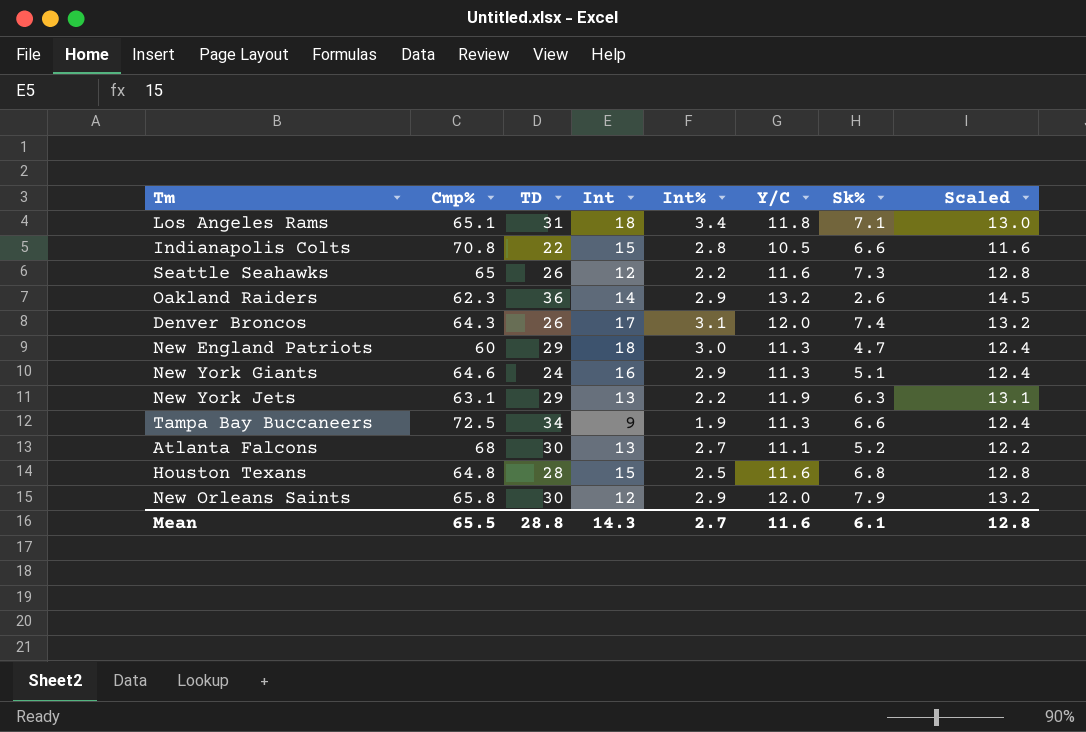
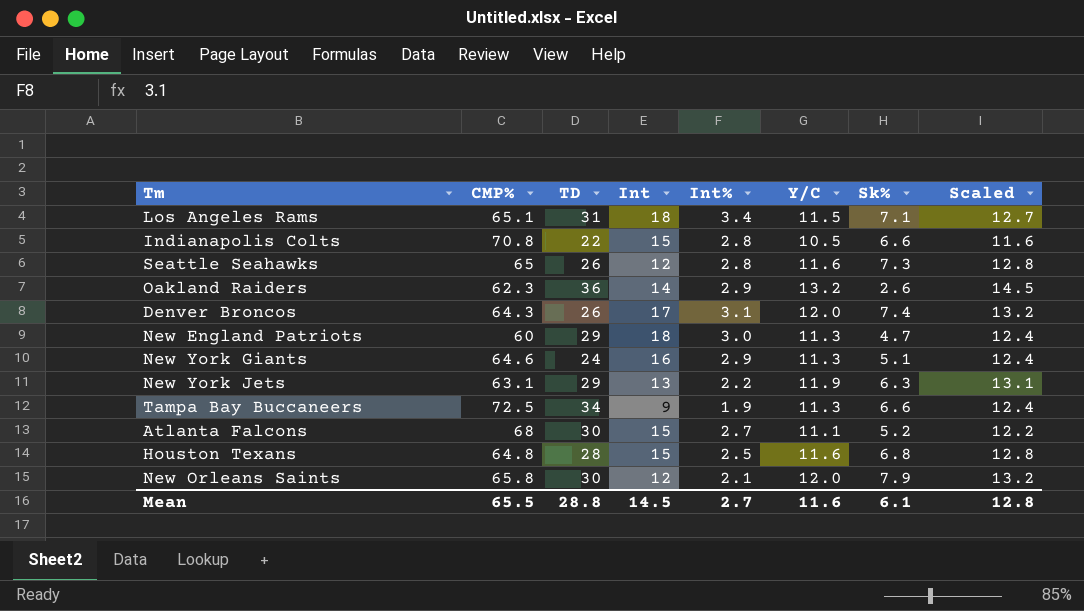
column name: Cmp% -> CMP%
Los Angeles Rams | Y/C: 11.8 -> 11.5
Los Angeles Rams | Scaled: 13.0 -> 12.7
Seattle Seahawks | Int%: 2.2 -> 2.8
Atlanta Falcons | Int: 13 -> 15
New Orleans Saints | Int%: 2.9 -> 2.1
Mean | Int: 14.3 -> 14.5

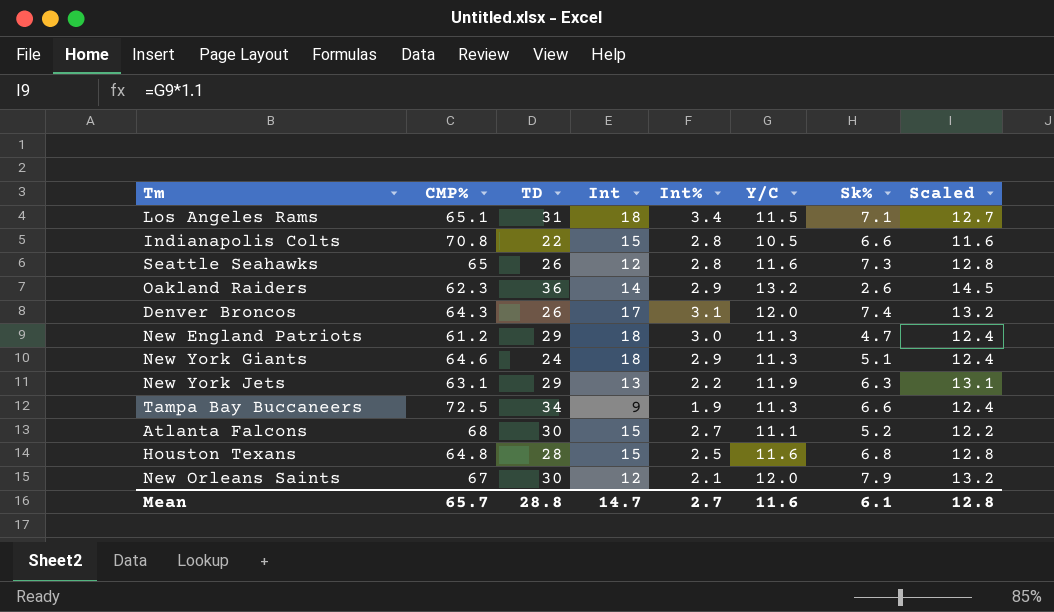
New England Patriots | CMP%: 60 -> 61.2
New York Giants | Int: 16 -> 18
New Orleans Saints | CMP%: 65.8 -> 67
Mean | CMP%: 65.5 -> 65.7
Mean | Int: 14.5 -> 14.7

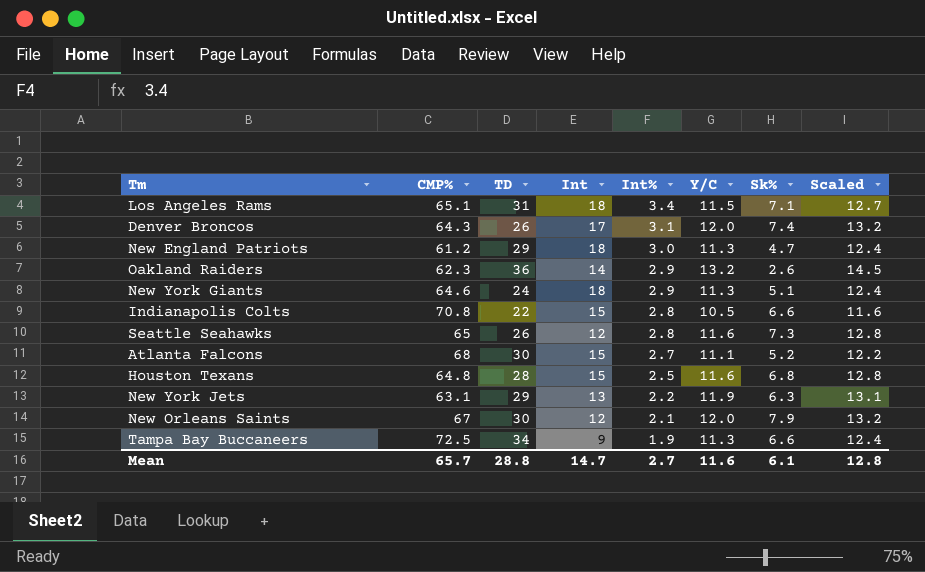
row order: none -> Int% descending

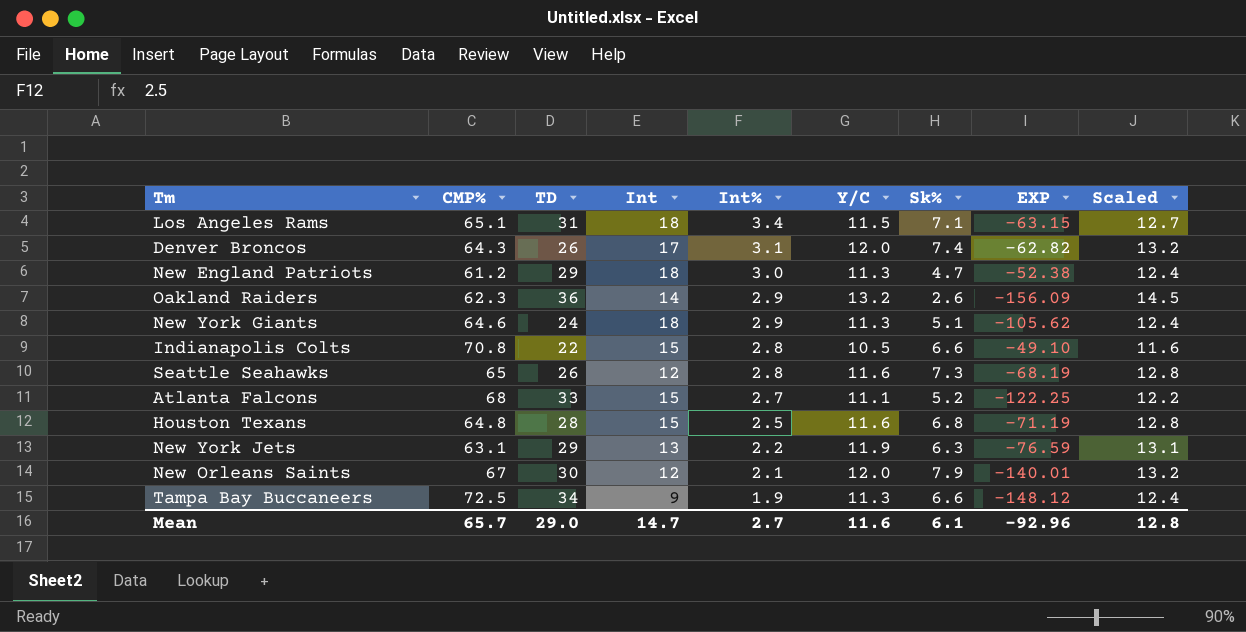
column EXP | position: none -> 8
Atlanta Falcons | TD: 30 -> 33
Mean | TD: 28.8 -> 29.0

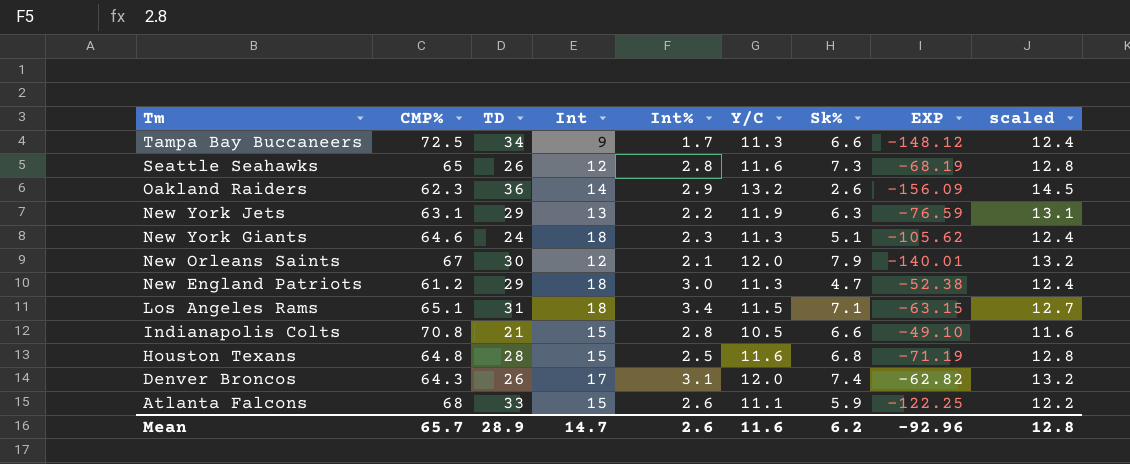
row order: Int% descending -> Tm descending
column name: Scaled -> scaled
Tampa Bay Buccaneers | Int%: 1.9 -> 1.7
New York Giants | Int%: 2.9 -> 2.3
Indianapolis Colts | TD: 22 -> 21
Atlanta Falcons | Int%: 2.7 -> 2.6
Atlanta Falcons | Sk%: 5.2 -> 5.9
Mean | TD: 29.0 -> 28.9
Mean | Int%: 2.7 -> 2.6
Mean | Sk%: 6.1 -> 6.2

